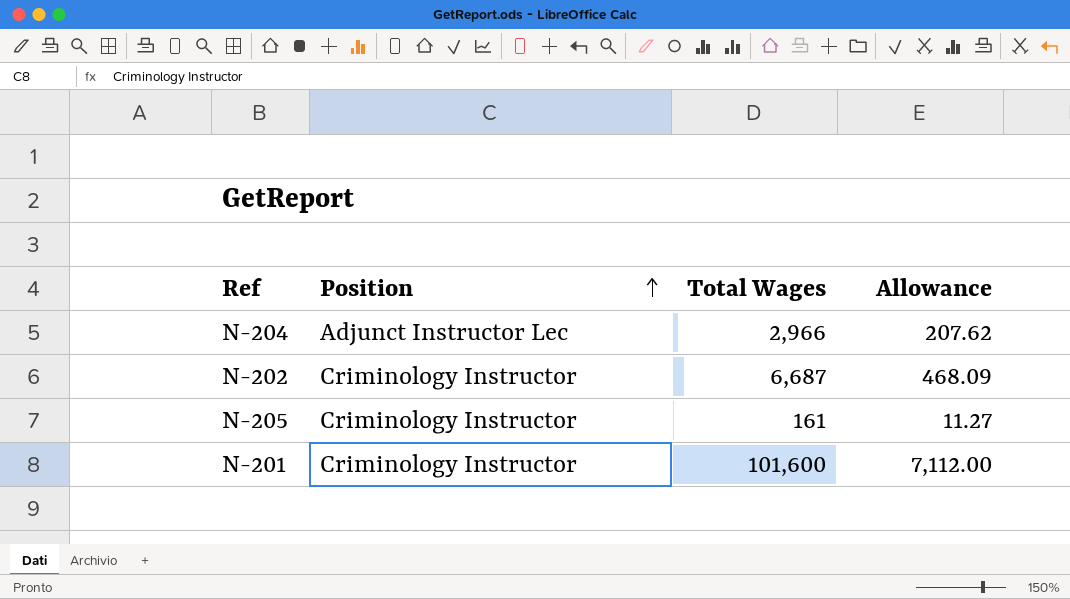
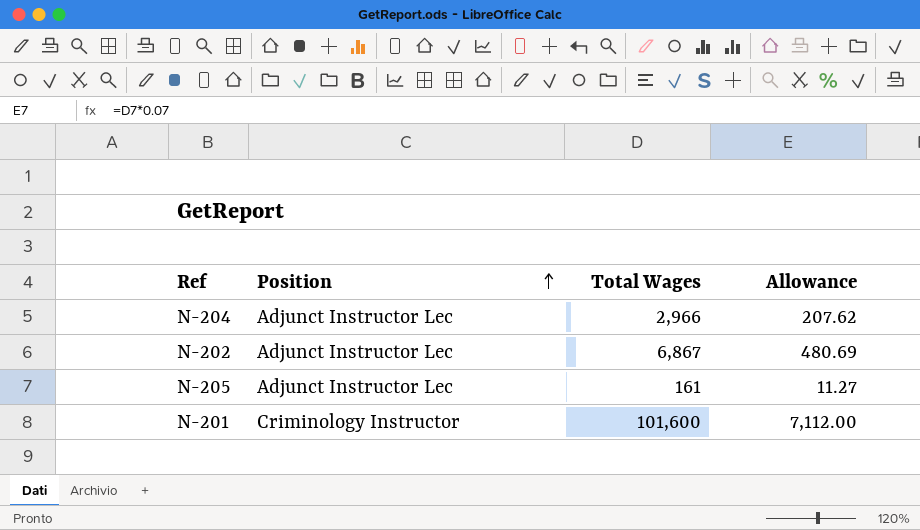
N-202 | Position: Criminology Instructor -> Adjunct Instructor Lec
N-202 | Total Wages: 6,687 -> 6,867
N-202 | Allowance: 468.09 -> 480.69
N-205 | Position: Criminology Instructor -> Adjunct Instructor Lec

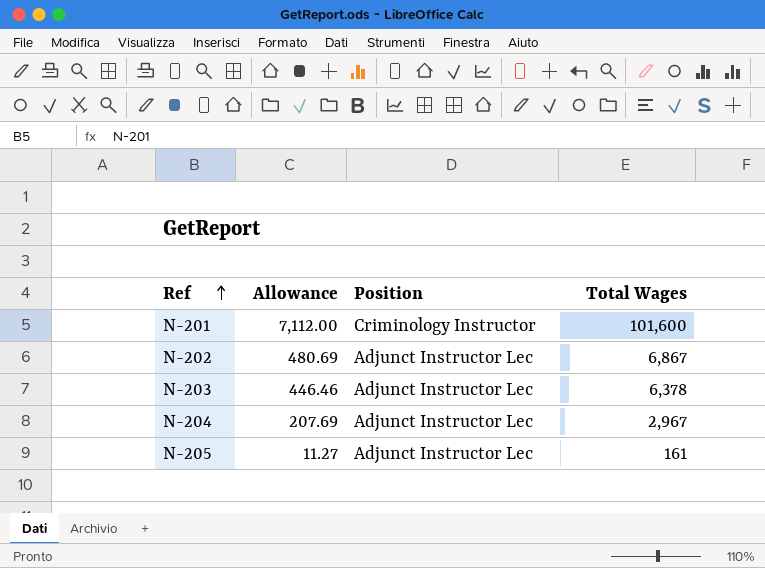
row order: Position ascending -> Ref ascending
column Allowance | position: 4 -> 2
row N-203: none -> 446.46 | Adjunct Instructor Lec | 6,378
N-204 | Allowance: 207.62 -> 207.69
N-204 | Total Wages: 2,966 -> 2,967

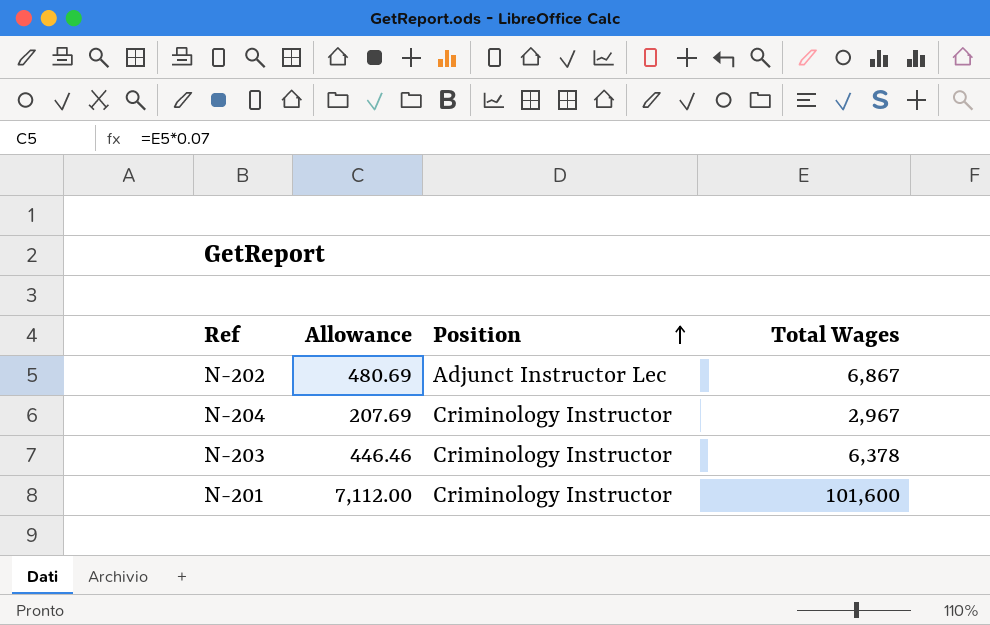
row order: Ref ascending -> Position ascending
row N-205: 11.27 | Adjunct Instructor Lec | 161 -> none
N-204 | Position: Adjunct Instructor Lec -> Criminology Instructor
N-203 | Position: Adjunct Instructor Lec -> Criminology Instructor

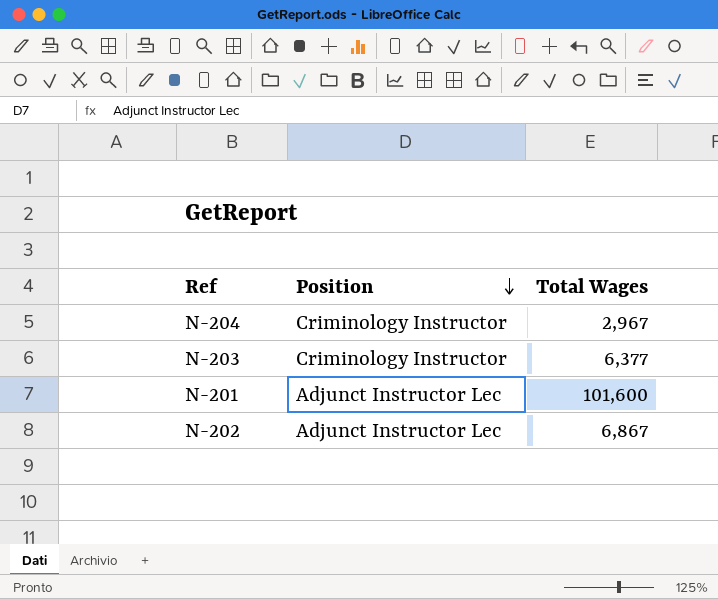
row order: Position ascending -> Position descending
column Allowance | formula: [Total Wages] * 0.07 -> none
N-203 | Total Wages: 6,378 -> 6,377
N-201 | Position: Criminology Instructor -> Adjunct Instructor Lec

